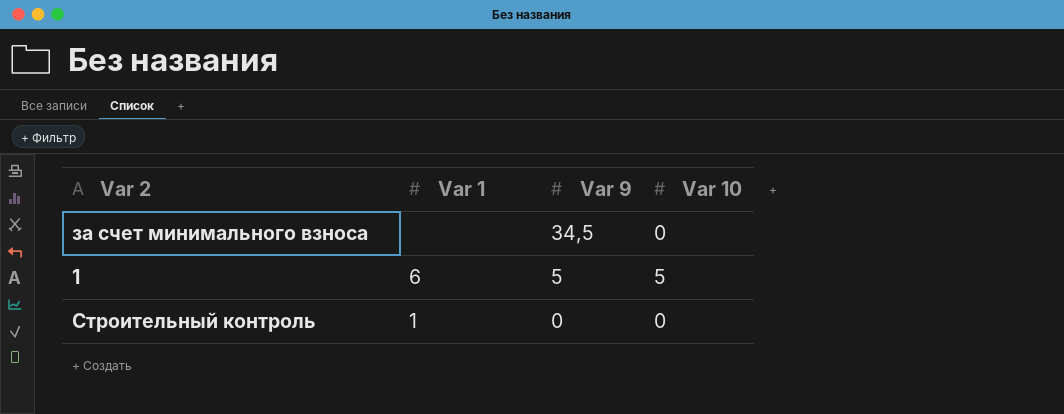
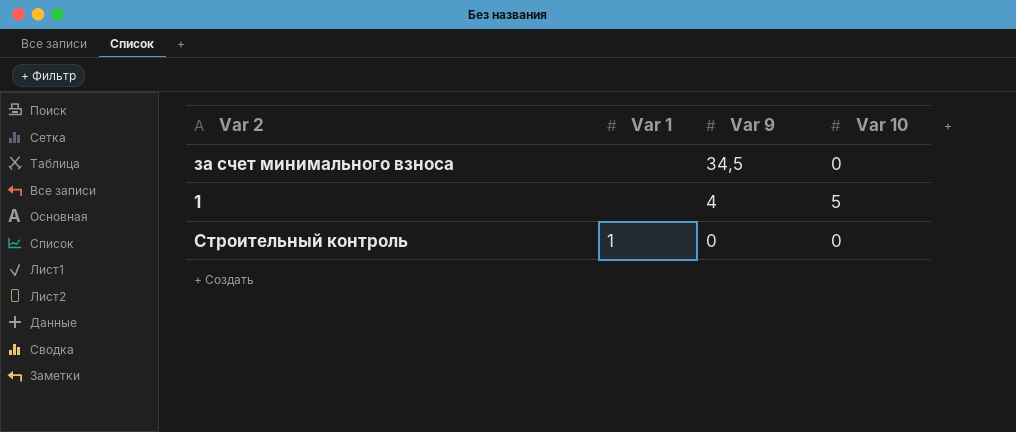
1 | Var 1: 6 -> none
1 | Var 9: 5 -> 4

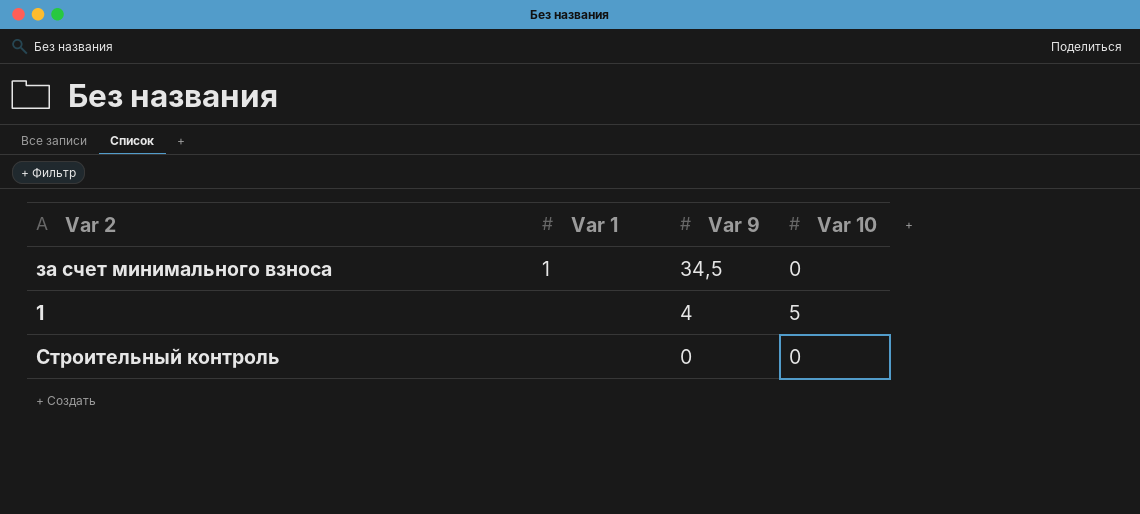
за счет минимального взноса | Var 1: none -> 1
Строительный контроль | Var 1: 1 -> none

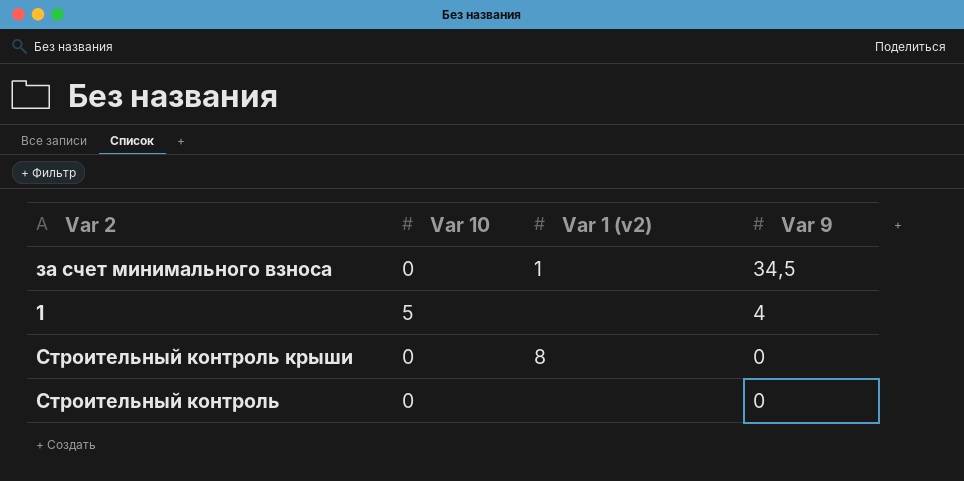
column Var 10 | position: 4 -> 2
column name: Var 1 -> Var 1 (v2)
row Строительный контроль крыши: none -> 0 | 8 | 0

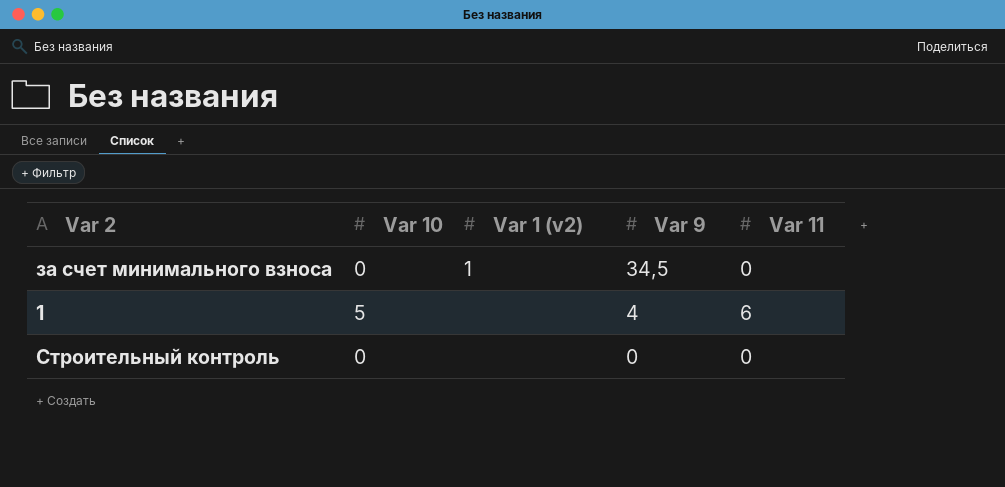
column Var 11 | position: none -> 5
row Строительный контроль крыши: 0 | 8 | 0 -> none

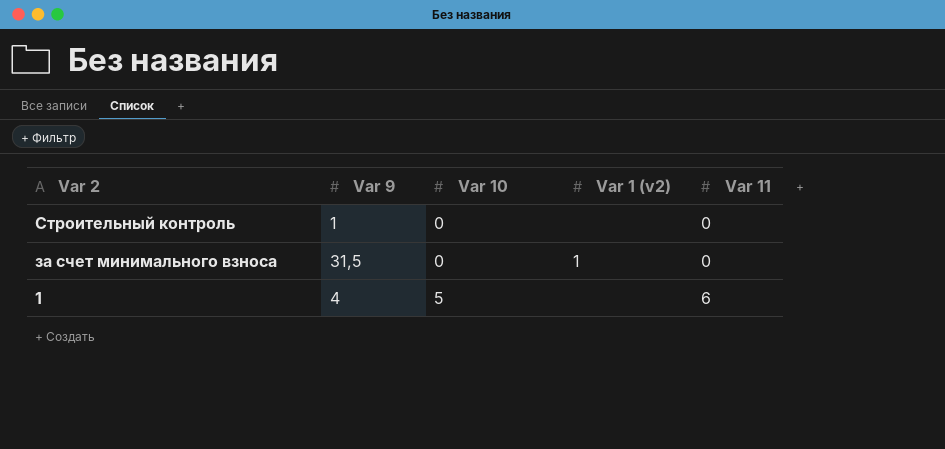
row order: Var 9 descending -> Var 2 descending
column Var 9 | position: 4 -> 2
Строительный контроль | Var 9: 0 -> 1
за счет минимального взноса | Var 9: 34,5 -> 31,5

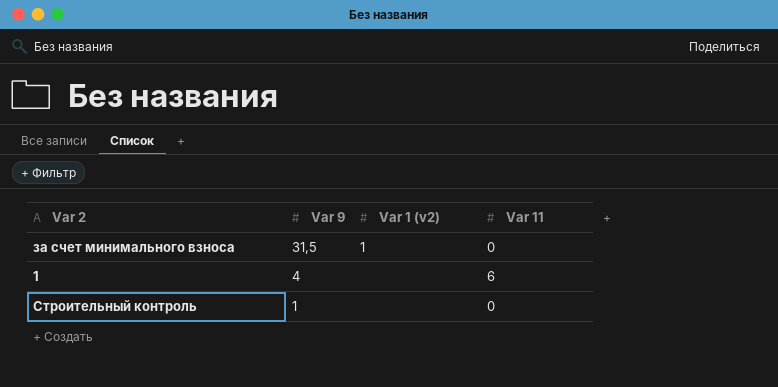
row order: Var 2 descending -> Var 9 descending
column Var 10 | position: 3 -> none

